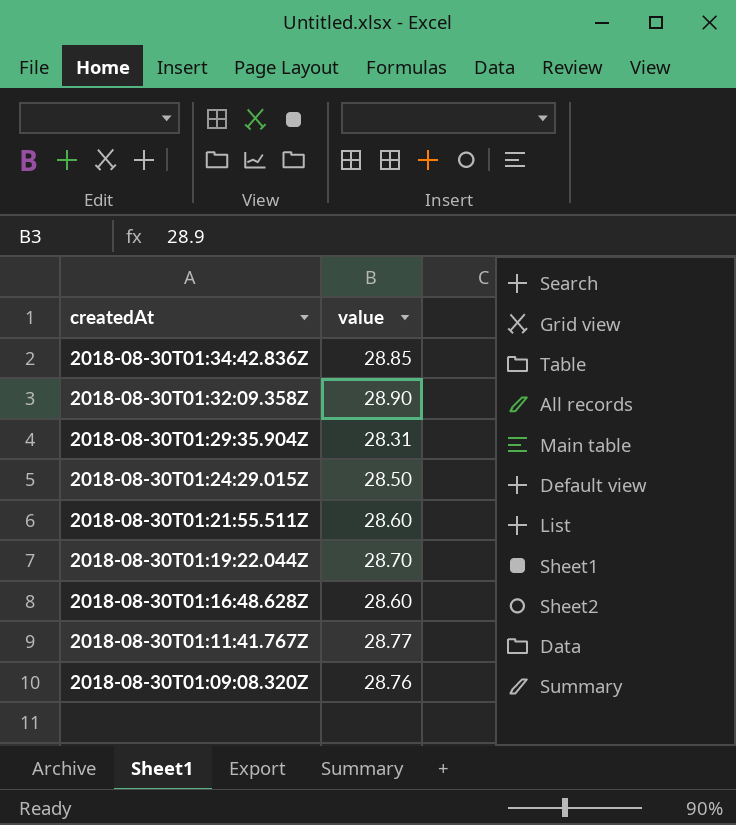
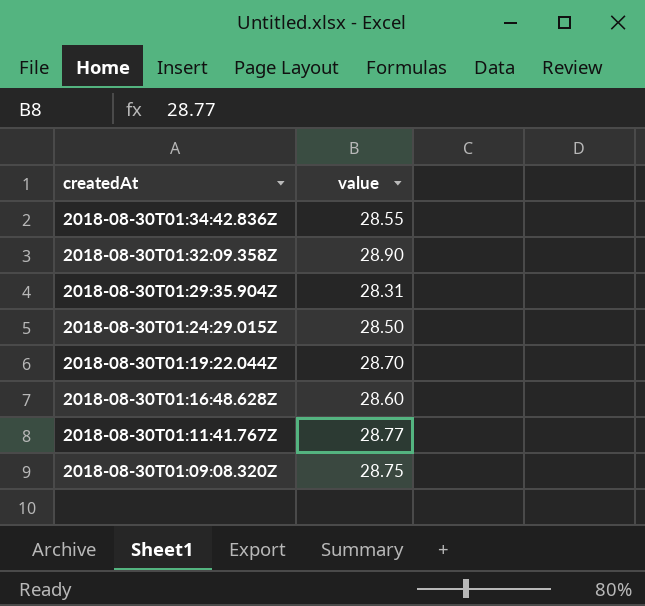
row 2018-08-30T01:21:55.511Z: 28.60 -> none
2018-08-30T01:34:42.836Z | value: 28.85 -> 28.55
2018-08-30T01:09:08.320Z | value: 28.76 -> 28.75

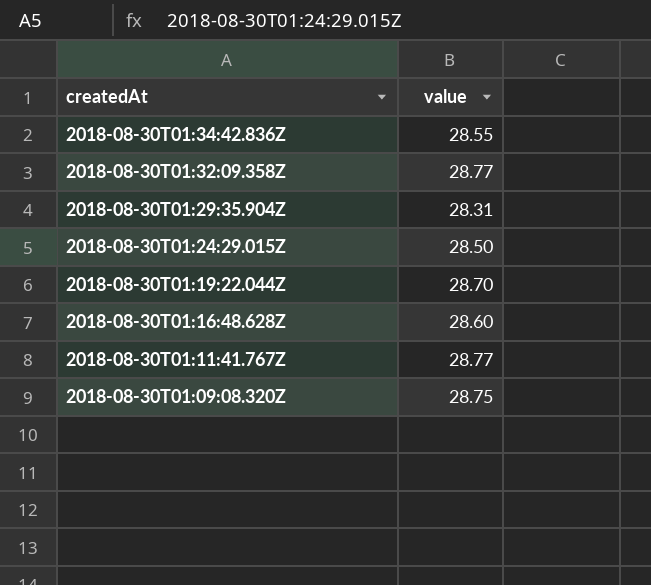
2018-08-30T01:32:09.358Z | value: 28.90 -> 28.77

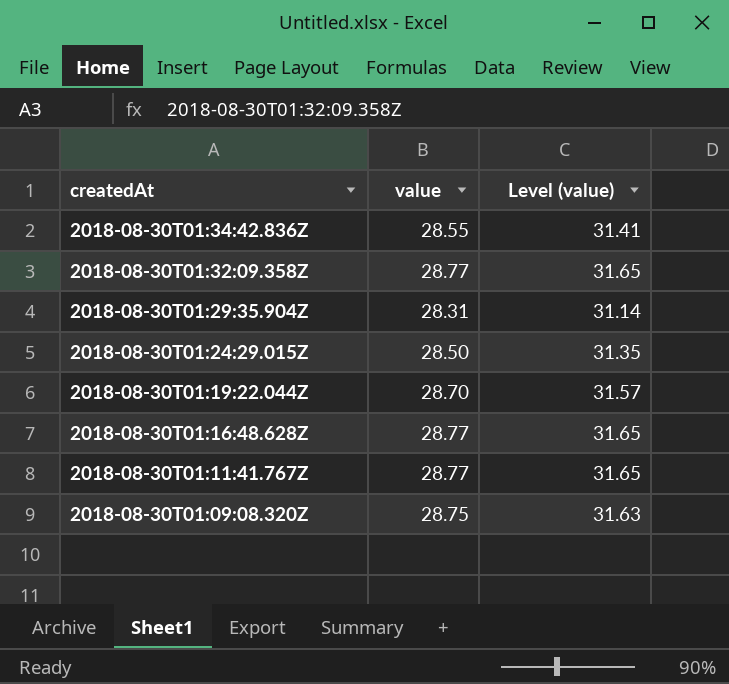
column Level (value) | formula: none -> [value] * 1.1
2018-08-30T01:16:48.628Z | value: 28.60 -> 28.77

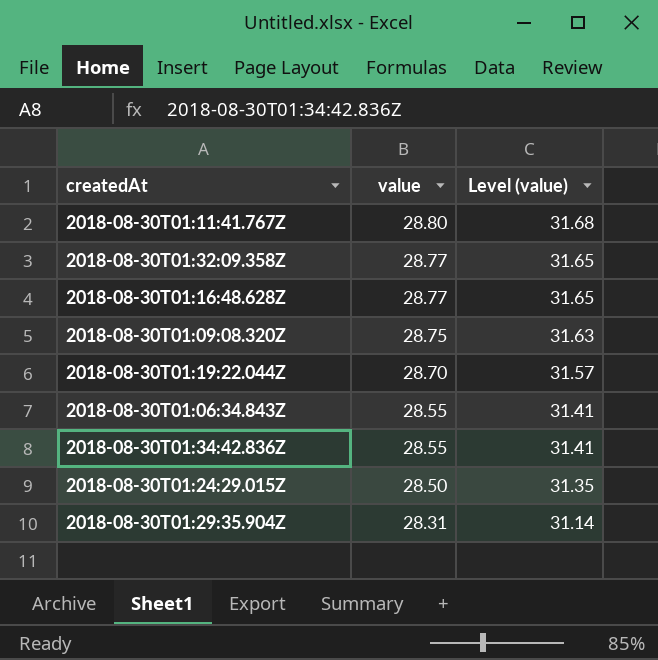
row order: createdAt descending -> value descending
2018-08-30T01:11:41.767Z | value: 28.77 -> 28.80
2018-08-30T01:11:41.767Z | Level (value): 31.65 -> 31.68
row 2018-08-30T01:06:34.843Z: none -> 28.55 | 31.41

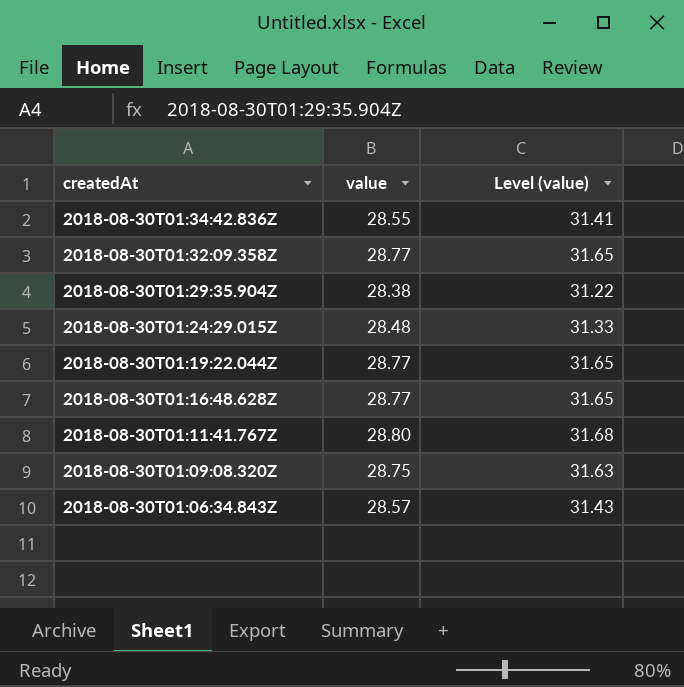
row order: value descending -> createdAt descending
2018-08-30T01:29:35.904Z | value: 28.31 -> 28.38
2018-08-30T01:29:35.904Z | Level (value): 31.14 -> 31.22
2018-08-30T01:24:29.015Z | value: 28.50 -> 28.48
2018-08-30T01:24:29.015Z | Level (value): 31.35 -> 31.33
2018-08-30T01:19:22.044Z | value: 28.70 -> 28.77
2018-08-30T01:19:22.044Z | Level (value): 31.57 -> 31.65
2018-08-30T01:06:34.843Z | value: 28.55 -> 28.57
2018-08-30T01:06:34.843Z | Level (value): 31.41 -> 31.43

